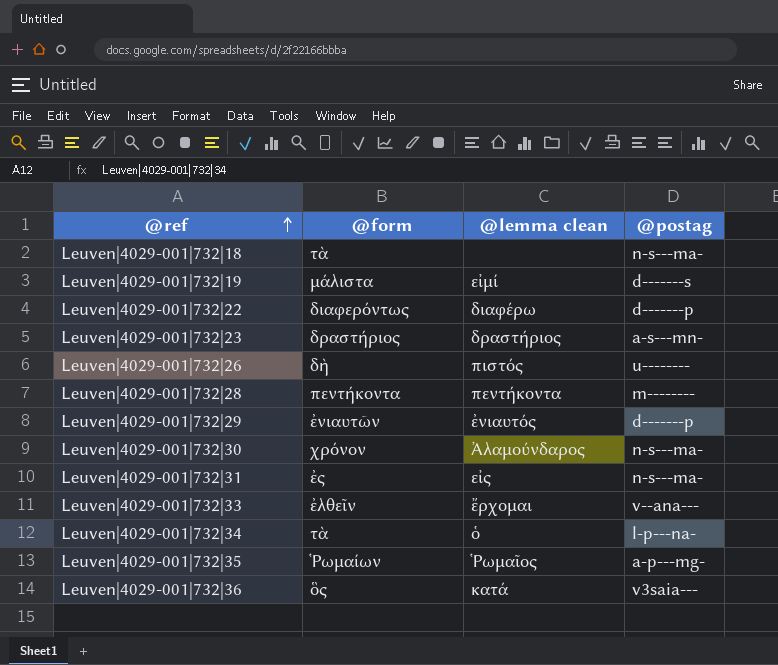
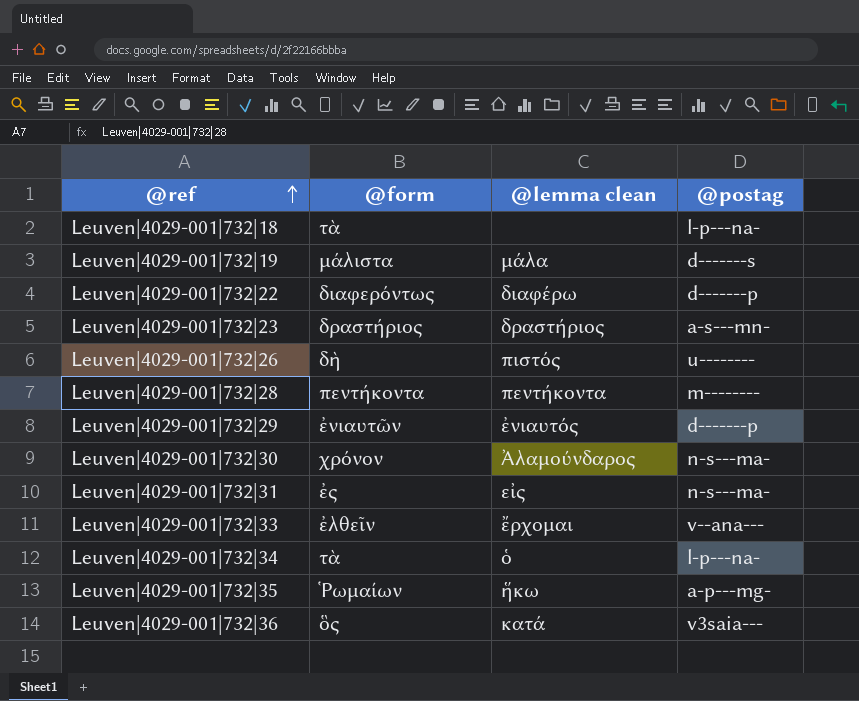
Leuven|4029-001|732|18 | @postag: n-s---ma- -> l-p---na-
Leuven|4029-001|732|19 | @lemma clean: εἰμί -> μάλα
Leuven|4029-001|732|35 | @lemma clean: Ῥωμαῖος -> ἥκω

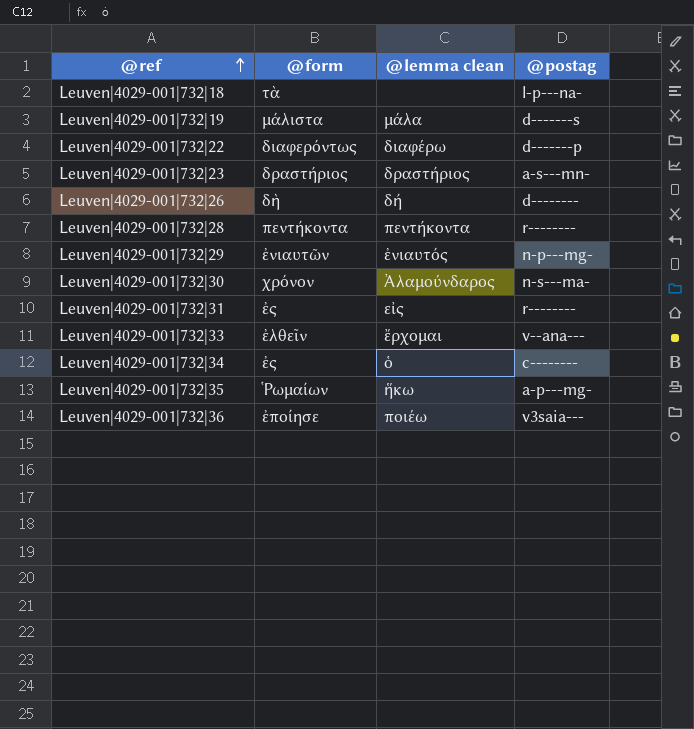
Leuven|4029-001|732|26 | @lemma clean: πιστός -> δή
Leuven|4029-001|732|26 | @postag: u-------- -> d--------
Leuven|4029-001|732|28 | @postag: m-------- -> r--------
Leuven|4029-001|732|29 | @postag: d-------p -> n-p---mg-
Leuven|4029-001|732|31 | @postag: n-s---ma- -> r--------
Leuven|4029-001|732|34 | @form: τὰ -> ἐς
Leuven|4029-001|732|34 | @postag: l-p---na- -> c--------
Leuven|4029-001|732|36 | @form: ὃς -> ἐποίησε
Leuven|4029-001|732|36 | @lemma clean: κατά -> ποιέω

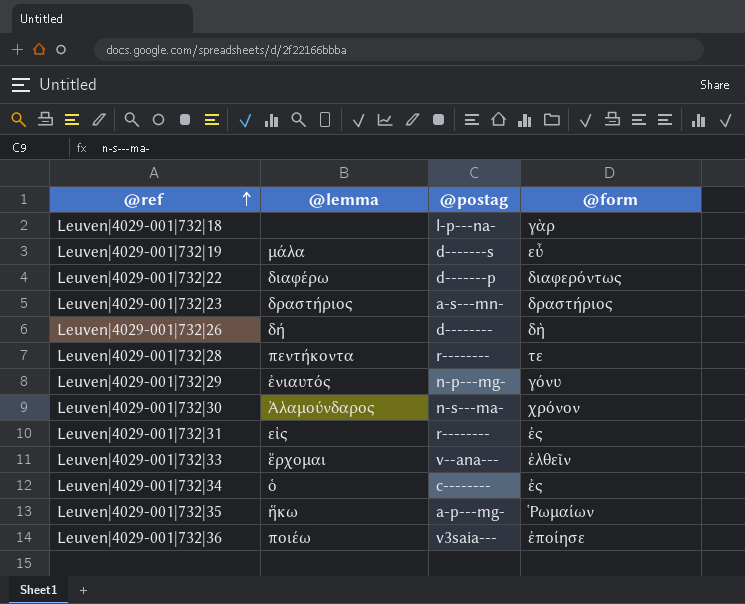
column name: @lemma clean -> @lemma
column @form | position: 2 -> 4
Leuven|4029-001|732|18 | @form: τὰ -> γὰρ
Leuven|4029-001|732|19 | @form: μάλιστα -> εὖ
Leuven|4029-001|732|28 | @form: πεντήκοντα -> τε
Leuven|4029-001|732|29 | @form: ἐνιαυτῶν -> γόνυ

